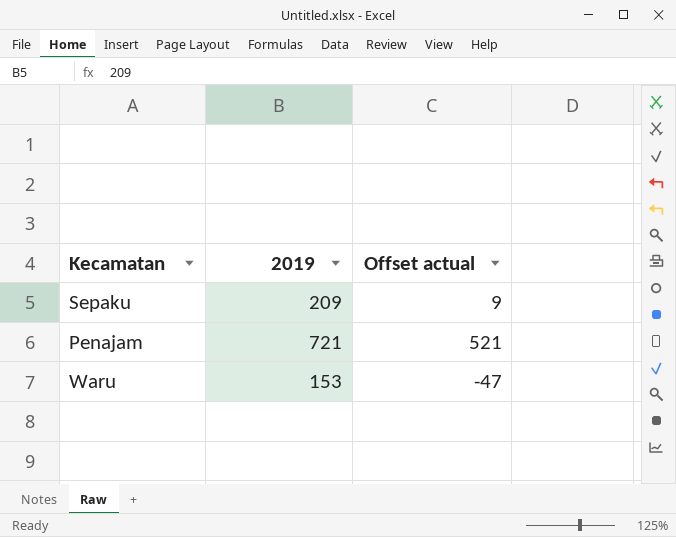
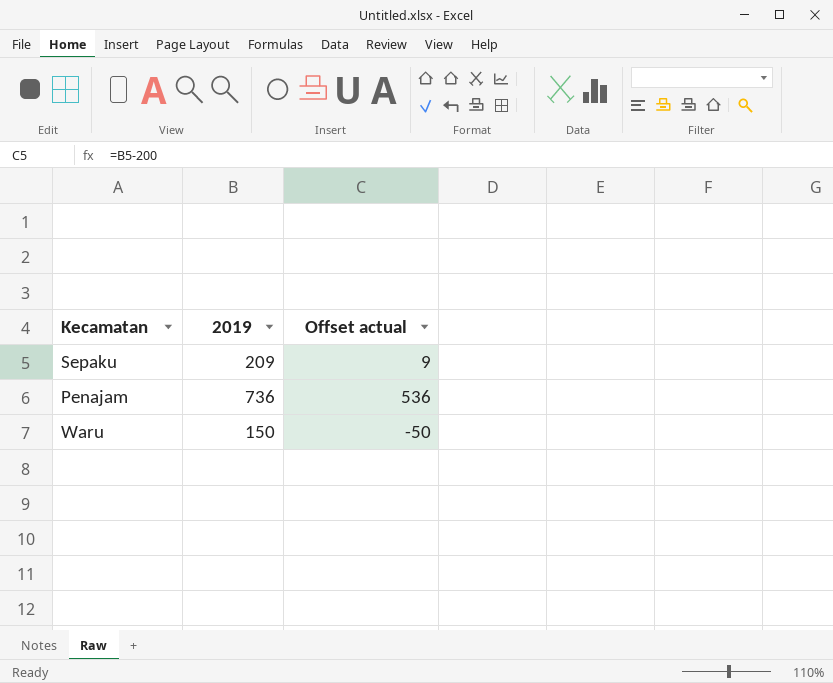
Penajam | 2019: 721 -> 736
Penajam | Offset actual: 521 -> 536
Waru | 2019: 153 -> 150
Waru | Offset actual: -47 -> -50

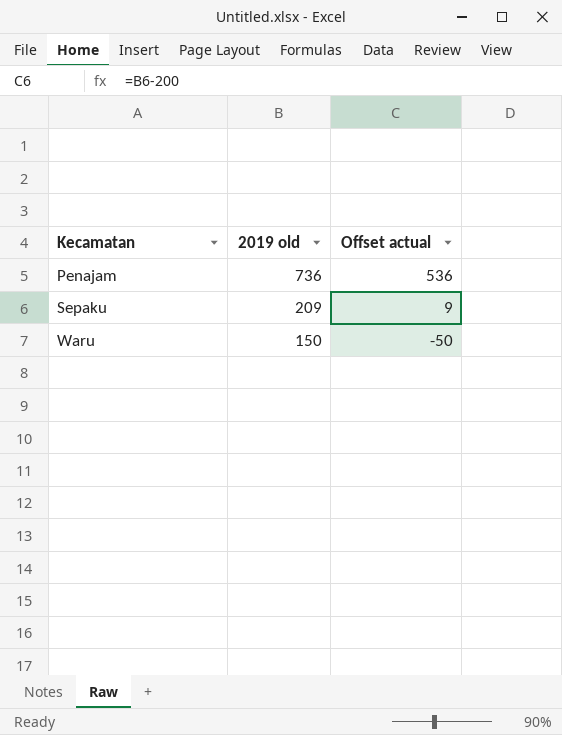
row order: none -> Kecamatan ascending
column name: 2019 -> 2019 old

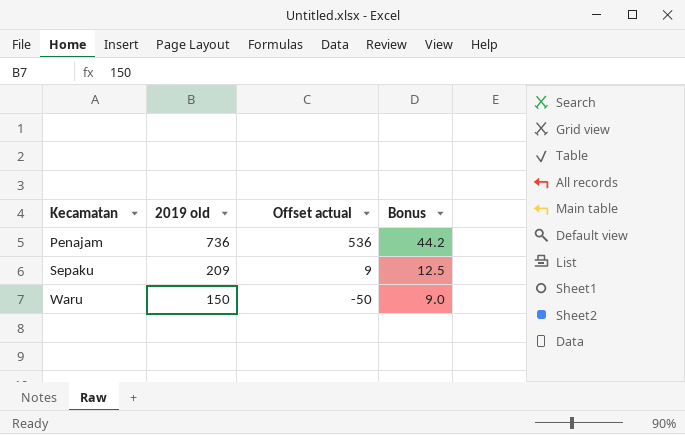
column Bonus | formula: none -> [2019 old] * 0.06

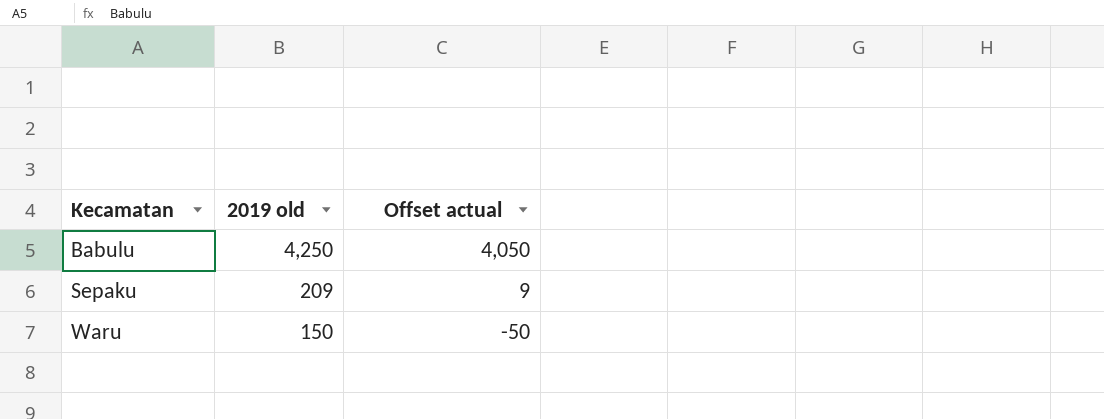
column Bonus | formula: [2019 old] * 0.06 -> none
row Penajam: 736 | 536 | 44.2 -> none
row Babulu: none -> 4,250 | 4,050

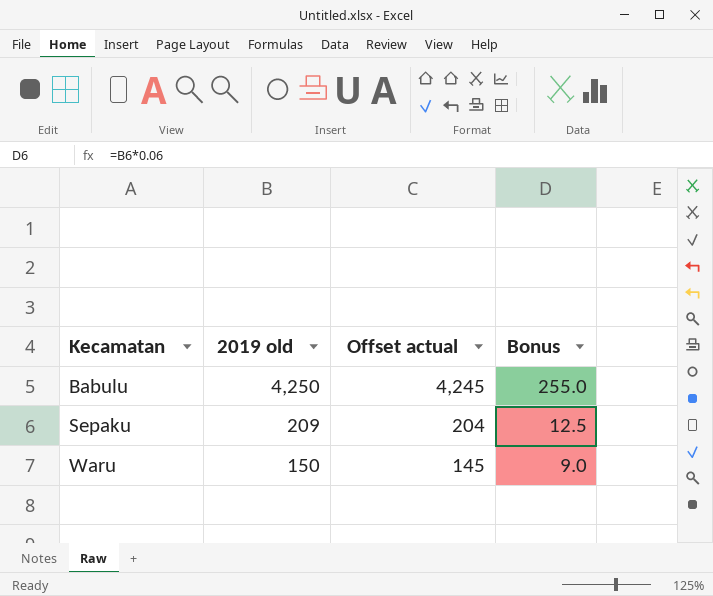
column Offset actual | formula: [2019 old] - 200 -> [2019 old] - 5
column Bonus | formula: none -> [2019 old] * 0.06

